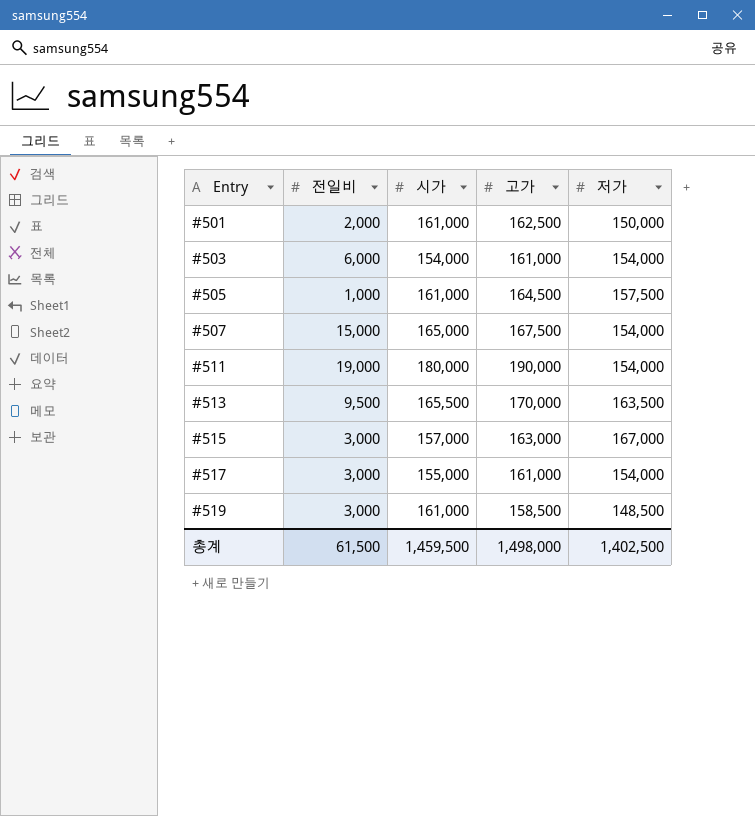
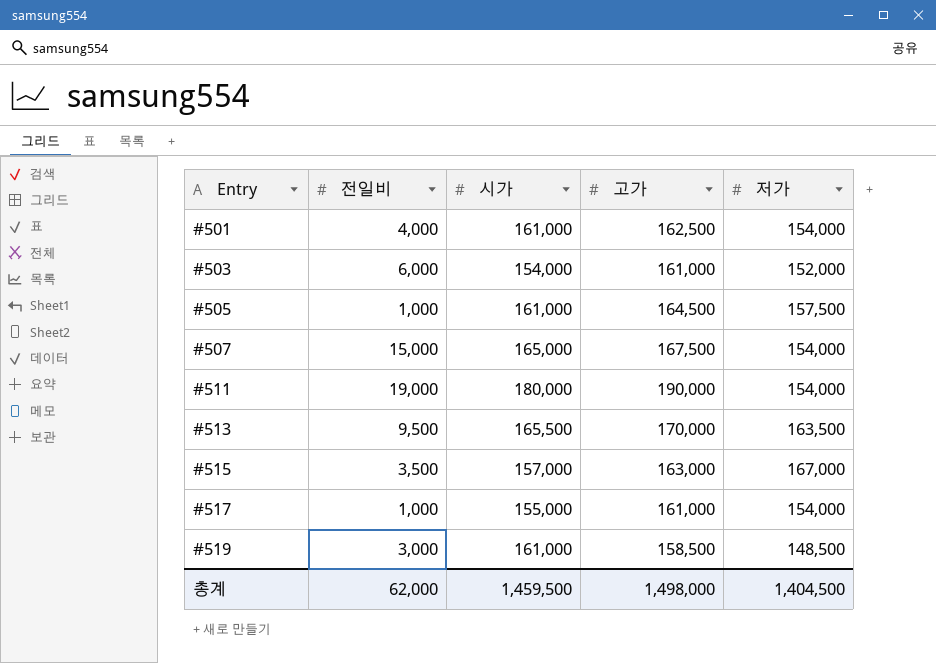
#501 | 전일비: 2,000 -> 4,000
#501 | 저가: 150,000 -> 154,000
#503 | 저가: 154,000 -> 152,000
#515 | 전일비: 3,000 -> 3,500
#517 | 전일비: 3,000 -> 1,000
총계 | 전일비: 61,500 -> 62,000
총계 | 저가: 1,402,500 -> 1,404,500

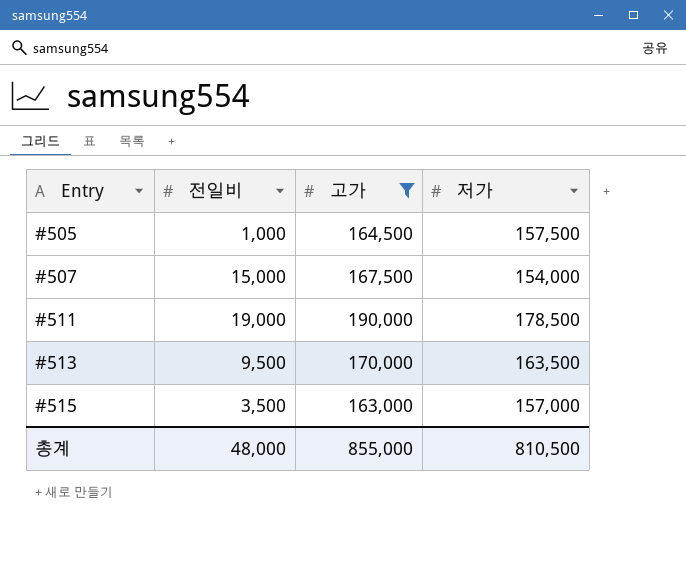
filter: none -> 고가 >= 163,000
column 시가 | position: 3 -> none
#511 | 저가: 154,000 -> 178,500
#515 | 저가: 167,000 -> 157,000
총계 | 전일비: 62,000 -> 48,000
총계 | 고가: 1,498,000 -> 855,000
총계 | 저가: 1,404,500 -> 810,500

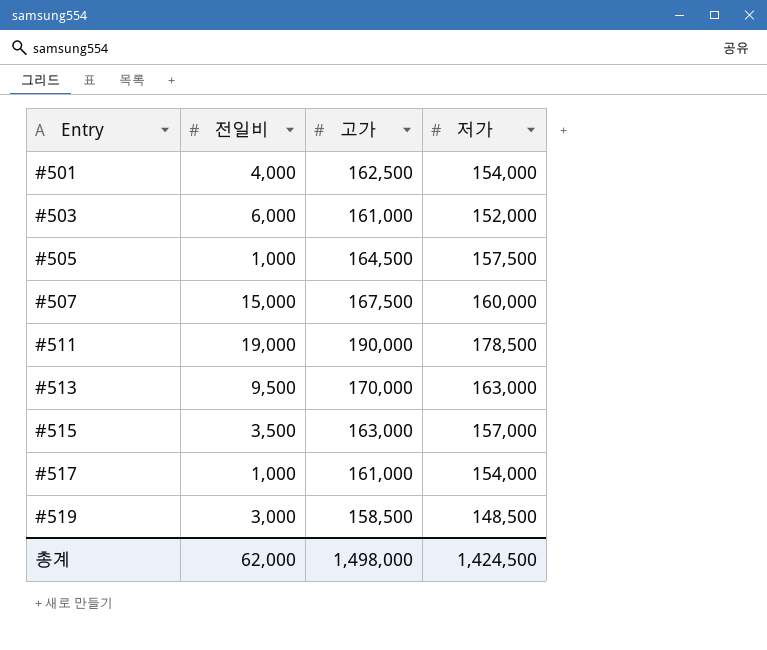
filter: 고가 >= 163,000 -> none
#507 | 저가: 154,000 -> 160,000
#513 | 저가: 163,500 -> 163,000
총계 | 전일비: 48,000 -> 62,000
총계 | 고가: 855,000 -> 1,498,000
총계 | 저가: 810,500 -> 1,424,500

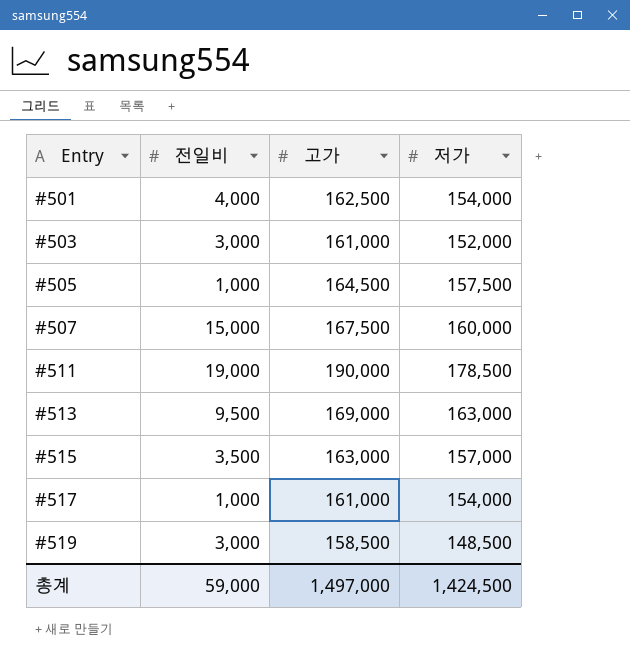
#503 | 전일비: 6,000 -> 3,000
#513 | 고가: 170,000 -> 169,000
총계 | 전일비: 62,000 -> 59,000
총계 | 고가: 1,498,000 -> 1,497,000

